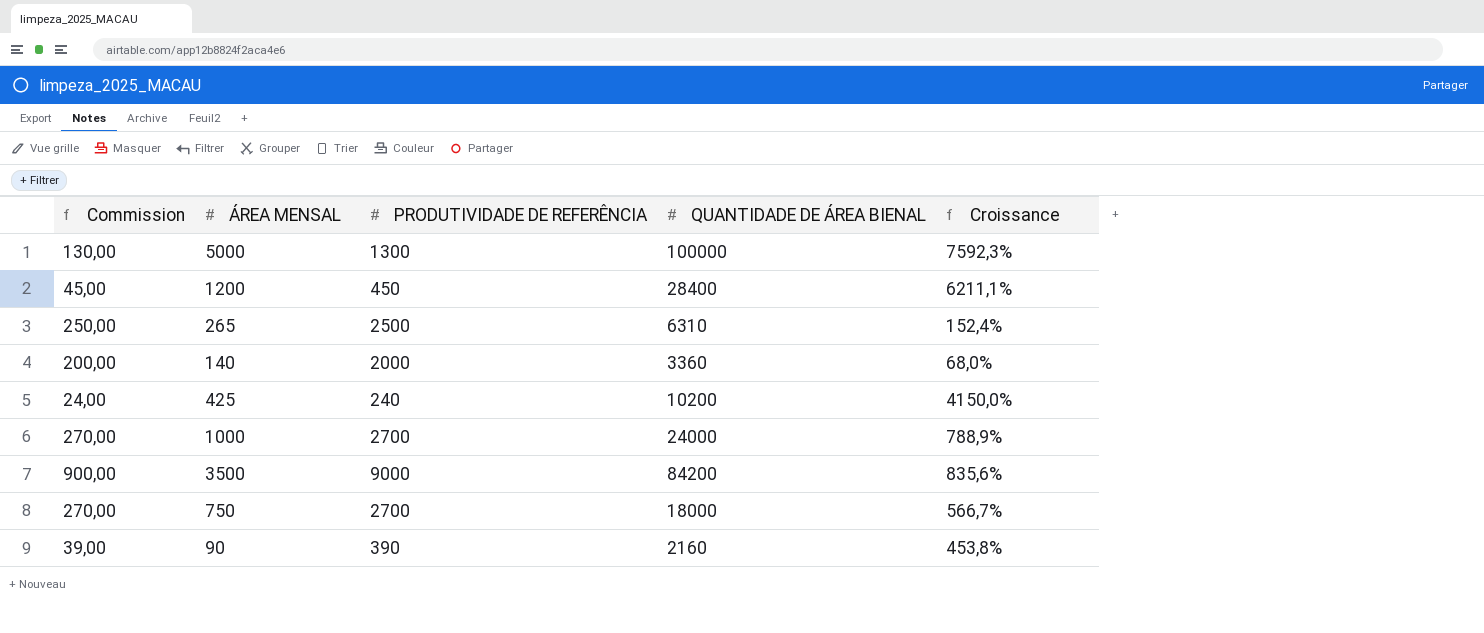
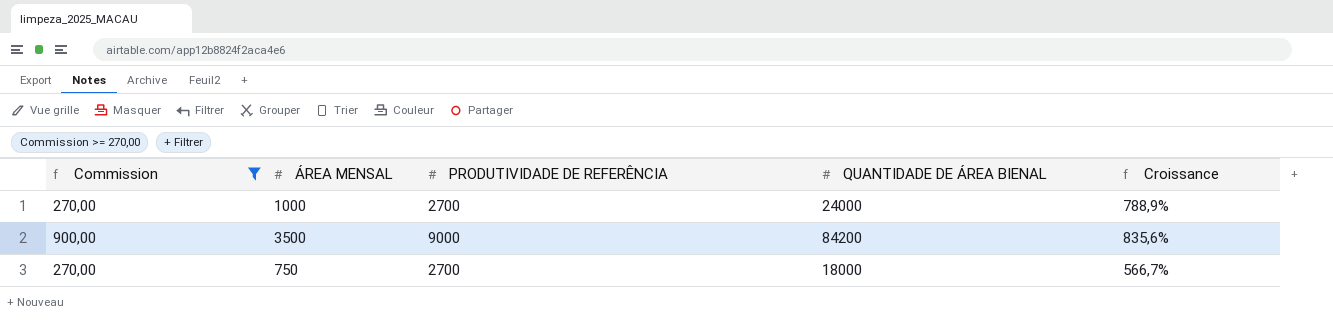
filter: none -> Commission >= 270,00

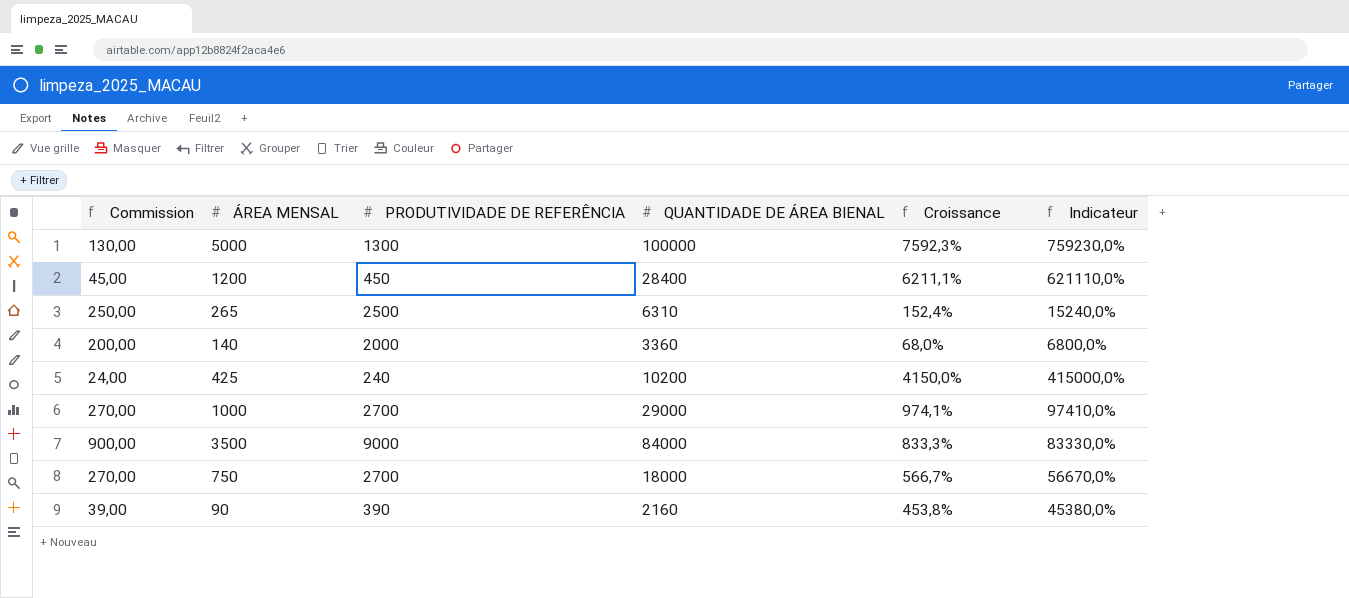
filter: Commission >= 270,00 -> none
column Indicateur | formula: none -> [Croissance] * 100
1000 | QUANTIDADE DE ÁREA BIENAL: 24000 -> 29000
1000 | Croissance: 788,9% -> 974,1%
3500 | QUANTIDADE DE ÁREA BIENAL: 84200 -> 84000
3500 | Croissance: 835,6% -> 833,3%

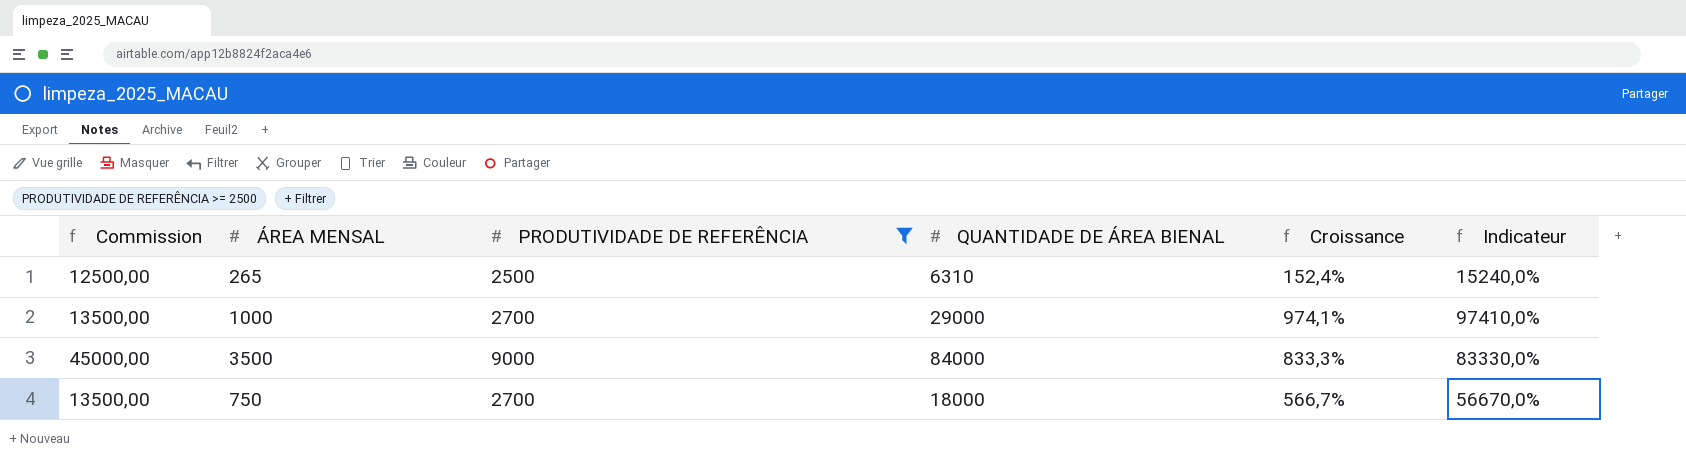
filter: none -> PRODUTIVIDADE DE REFERÊNCIA >= 2500
column Commission | formula: [PRODUTIVIDADE DE REFERÊNCIA] * 0,1 -> [PRODUTIVIDADE DE REFERÊNCIA] * 5

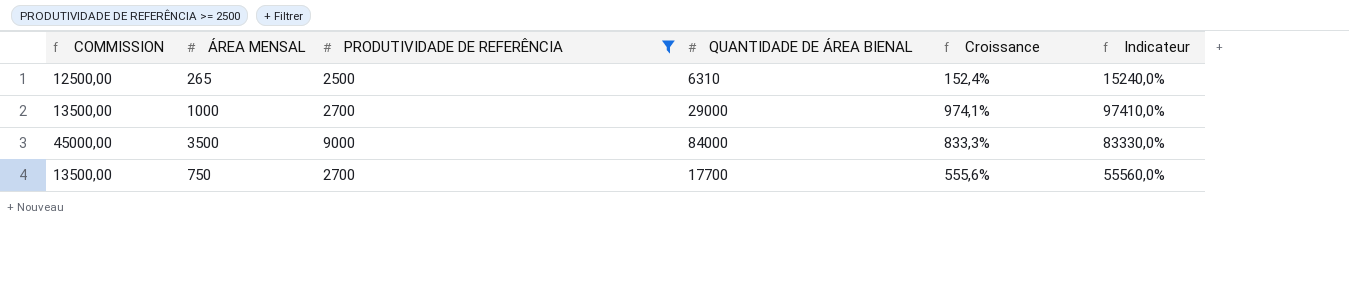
column name: Commission -> COMMISSION
750 | QUANTIDADE DE ÁREA BIENAL: 18000 -> 17700
750 | Croissance: 566,7% -> 555,6%
750 | Indicateur: 56670,0% -> 55560,0%

